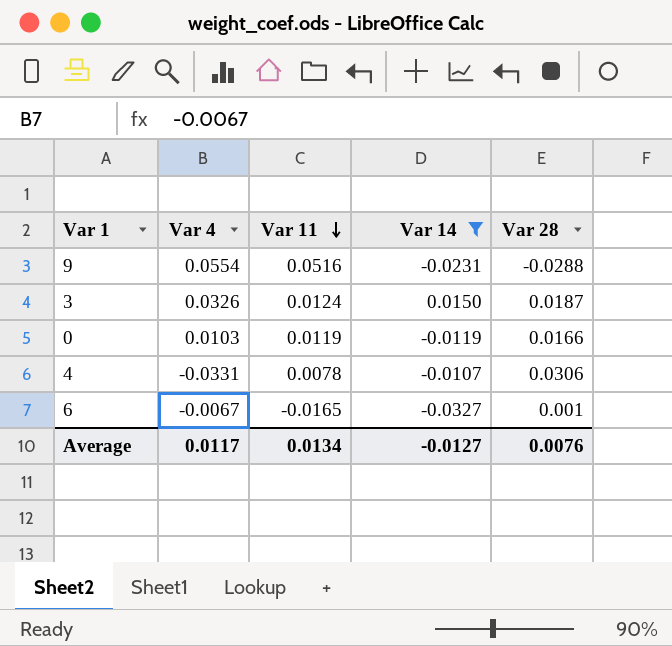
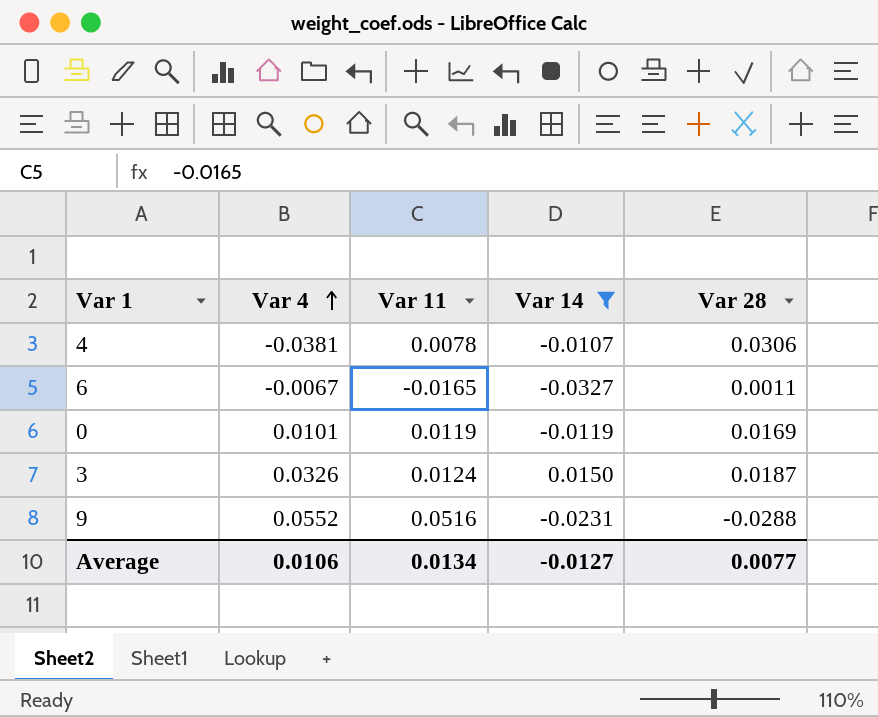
row order: Var 11 descending -> Var 4 ascending
4 | Var 4: -0.0331 -> -0.0381
6 | Var 28: 0.001 -> 0.0011
0 | Var 4: 0.0103 -> 0.0101
0 | Var 28: 0.0166 -> 0.0169
9 | Var 4: 0.0554 -> 0.0552
Average | Var 4: 0.0117 -> 0.0106
Average | Var 28: 0.0076 -> 0.0077

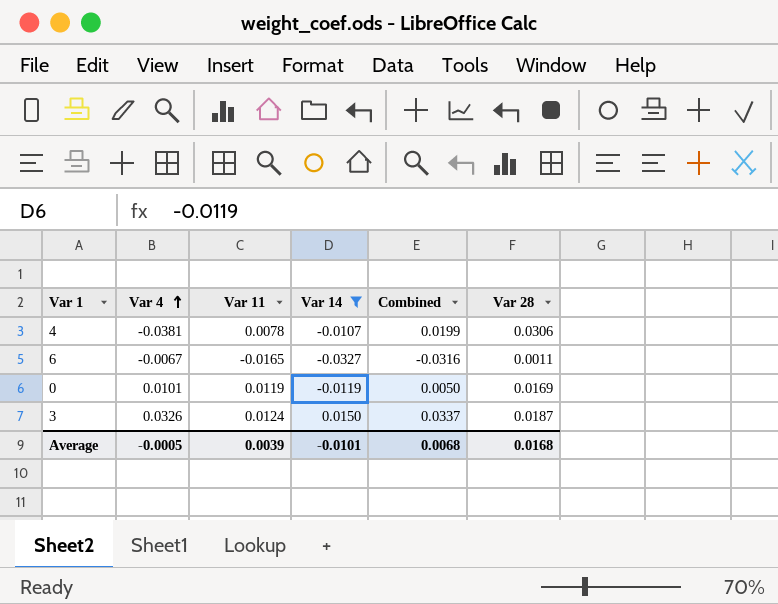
column Combined | formula: none -> [Var 14] + [Var 28]
row 9: 0.0552 | 0.0516 | -0.0231 | -0.0288 -> none
Average | Var 4: 0.0106 -> -0.0005
Average | Var 11: 0.0134 -> 0.0039
Average | Var 14: -0.0127 -> -0.0101
Average | Var 28: 0.0077 -> 0.0168

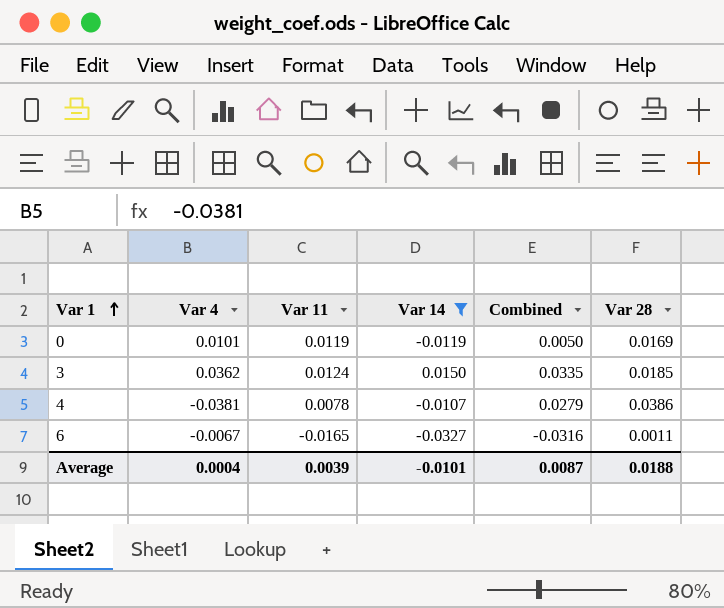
row order: Var 4 ascending -> Var 1 ascending
3 | Var 4: 0.0326 -> 0.0362
3 | Combined: 0.0337 -> 0.0335
3 | Var 28: 0.0187 -> 0.0185
4 | Combined: 0.0199 -> 0.0279
4 | Var 28: 0.0306 -> 0.0386
Average | Var 4: -0.0005 -> 0.0004
Average | Combined: 0.0068 -> 0.0087
Average | Var 28: 0.0168 -> 0.0188

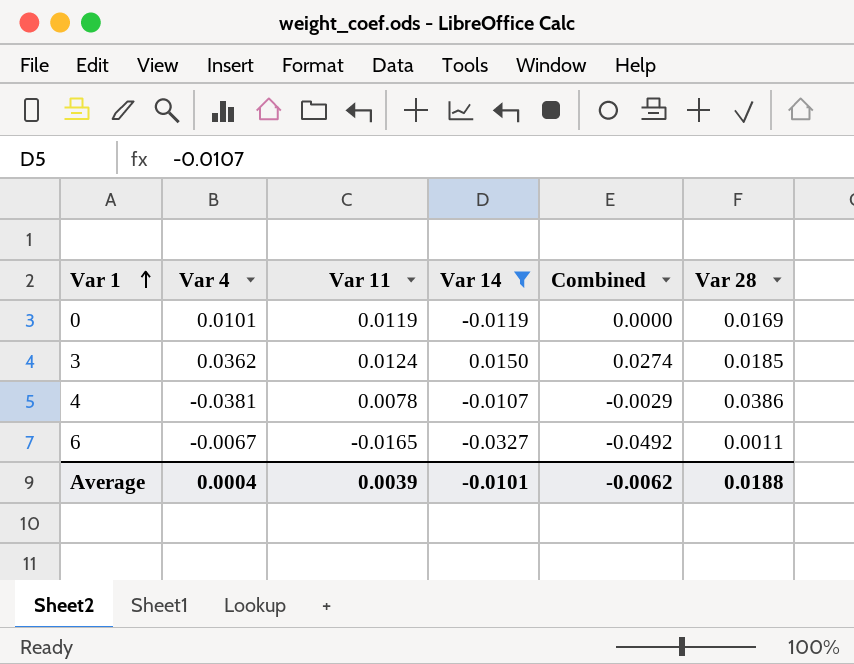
column Combined | formula: [Var 14] + [Var 28] -> [Var 11] + [Var 14]
Average | Combined: 0.0087 -> -0.0062

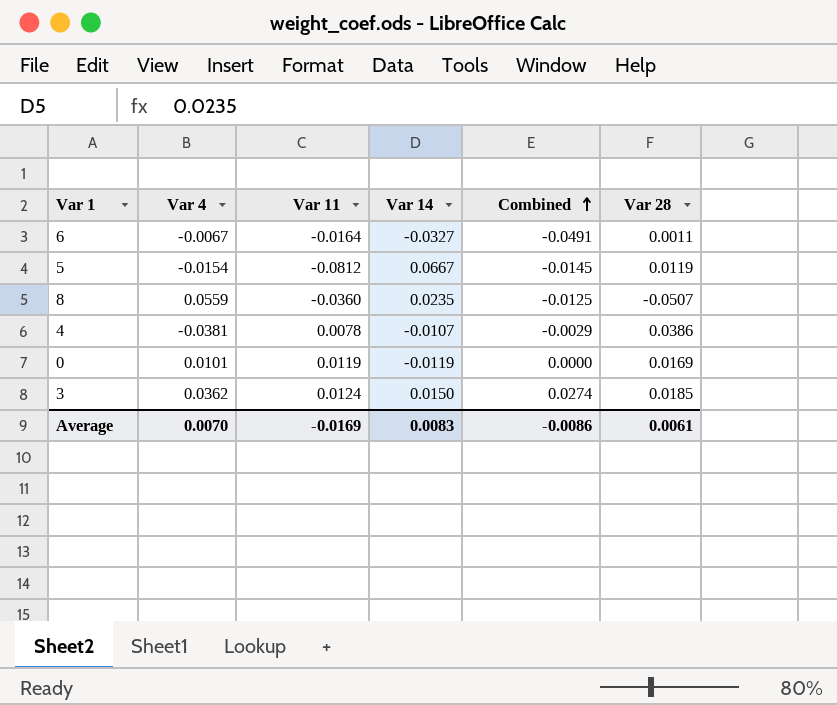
filter: Var 14 <= 0.0150 -> none
row order: Var 1 ascending -> Combined ascending
6 | Var 11: -0.0165 -> -0.0164
6 | Combined: -0.0492 -> -0.0491
Average | Var 4: 0.0004 -> 0.0070
Average | Var 11: 0.0039 -> -0.0169
Average | Var 14: -0.0101 -> 0.0083
Average | Combined: -0.0062 -> -0.0086
Average | Var 28: 0.0188 -> 0.0061

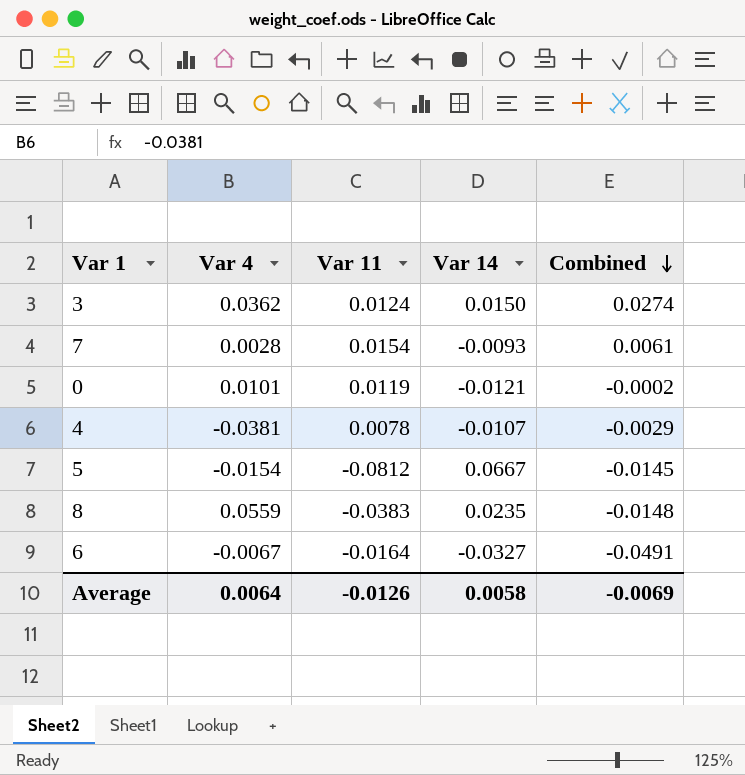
row order: Combined ascending -> Combined descending
column Var 28 | position: 6 -> none
row 7: none -> 0.0028 | 0.0154 | -0.0093 | 0.0061
0 | Var 14: -0.0119 -> -0.0121
0 | Combined: 0.0000 -> -0.0002
8 | Var 11: -0.0360 -> -0.0383
8 | Combined: -0.0125 -> -0.0148
Average | Var 4: 0.0070 -> 0.0064
Average | Var 11: -0.0169 -> -0.0126
Average | Var 14: 0.0083 -> 0.0058
Average | Combined: -0.0086 -> -0.0069

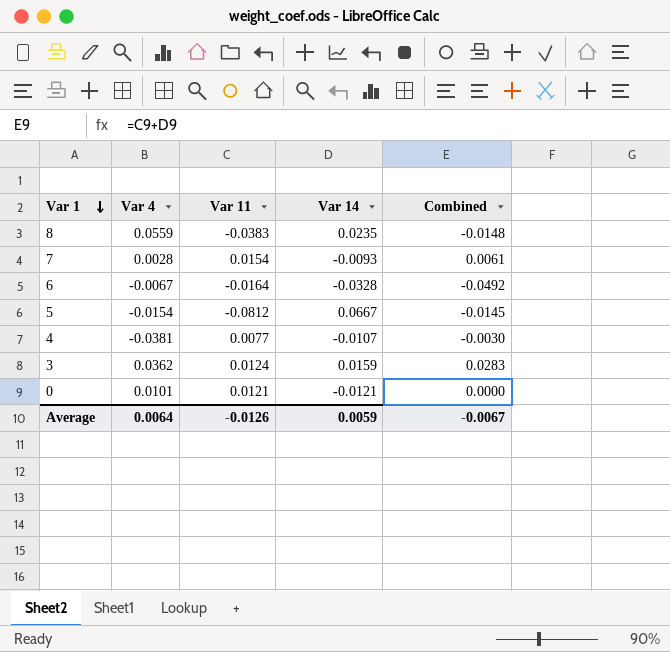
row order: Combined descending -> Var 1 descending
6 | Var 14: -0.0327 -> -0.0328
6 | Combined: -0.0491 -> -0.0492
4 | Var 11: 0.0078 -> 0.0077
4 | Combined: -0.0029 -> -0.0030
3 | Var 14: 0.0150 -> 0.0159
3 | Combined: 0.0274 -> 0.0283
0 | Var 11: 0.0119 -> 0.0121
0 | Combined: -0.0002 -> 0.0000
Average | Var 14: 0.0058 -> 0.0059
Average | Combined: -0.0069 -> -0.0067

